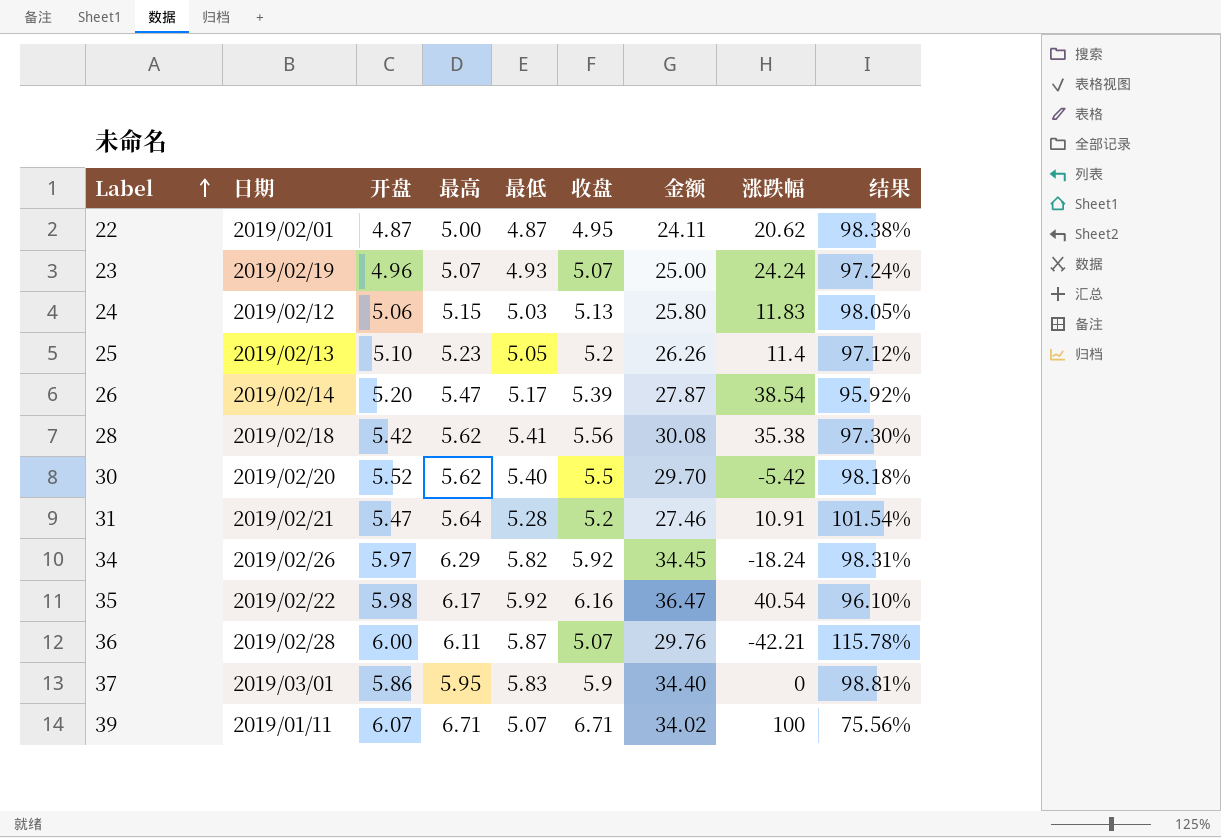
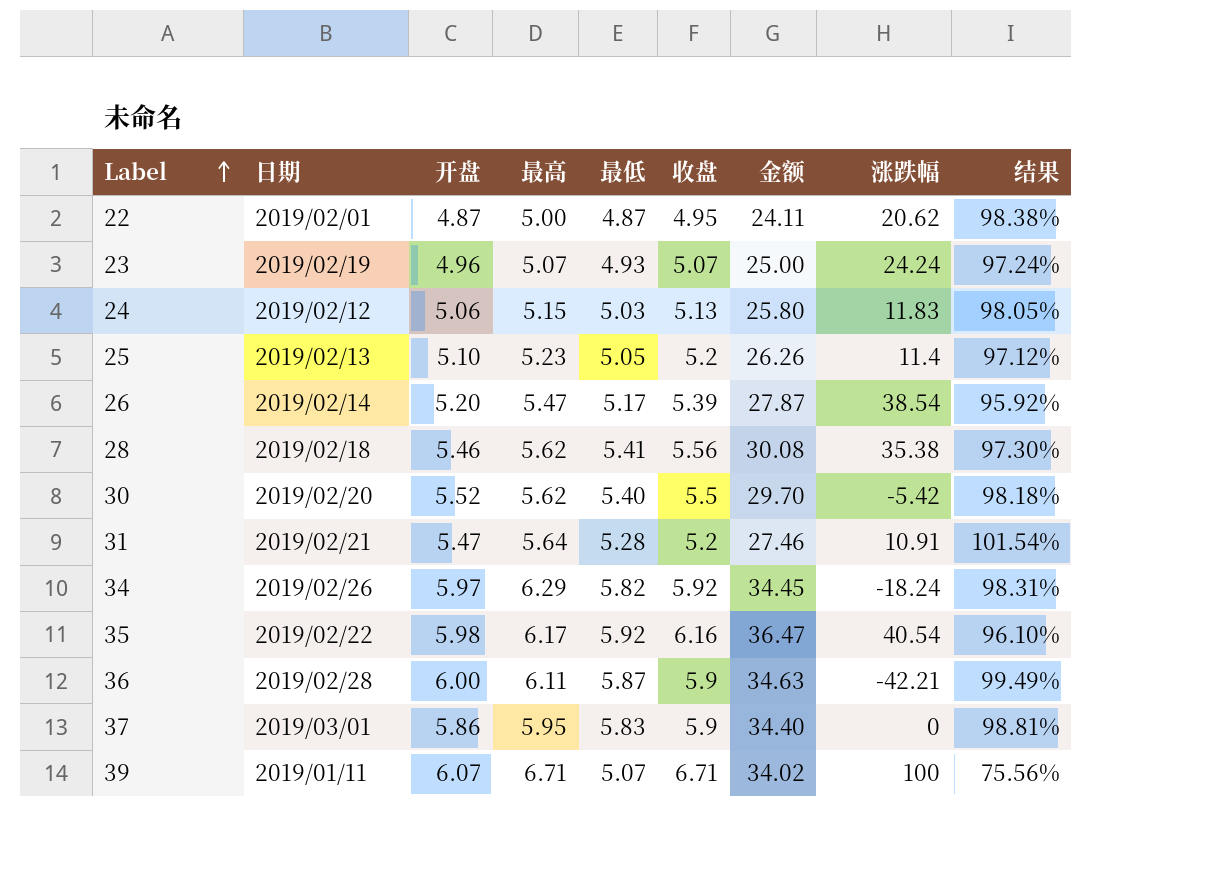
28 | 开盘: 5.42 -> 5.46
36 | 收盘: 5.07 -> 5.9
36 | 金额: 29.76 -> 34.63
36 | 结果: 115.78% -> 99.49%

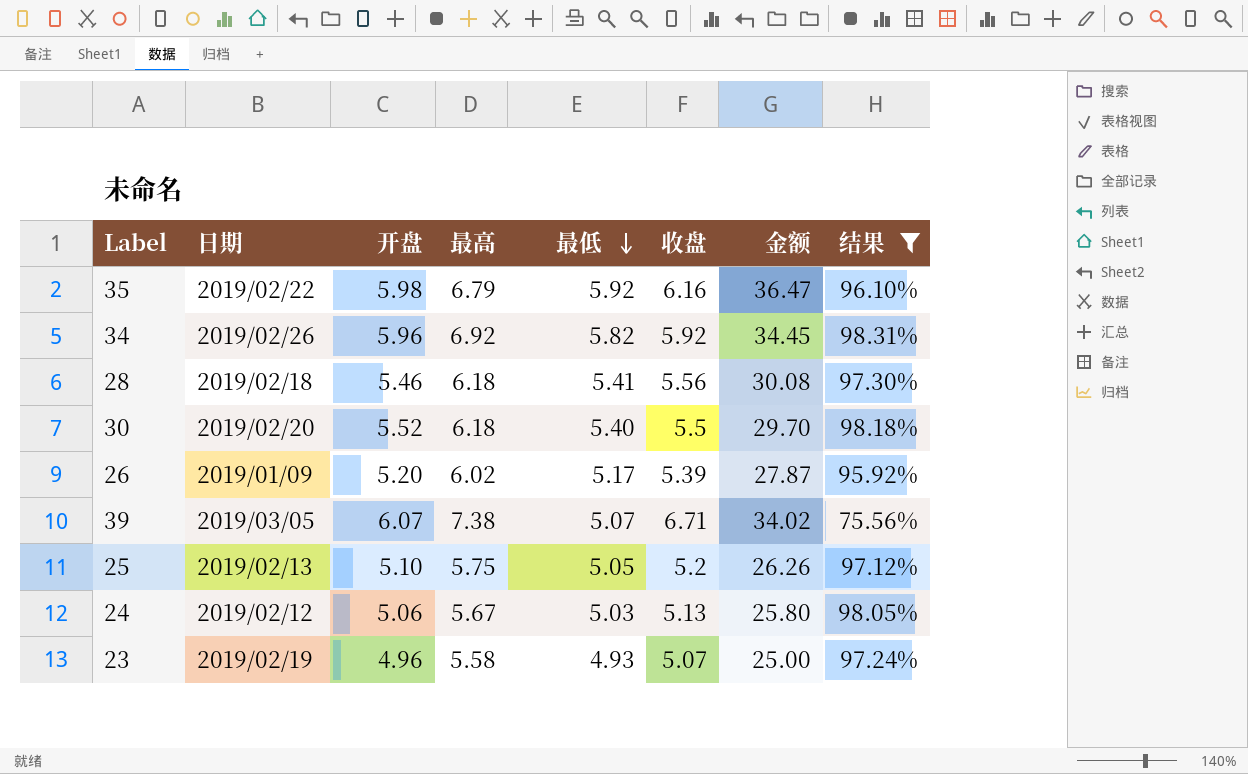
filter: none -> 结果 <= 98.31%
row order: Label ascending -> 最低 descending
column 涨跌幅 | position: 8 -> none
35 | 最高: 6.17 -> 6.79
34 | 开盘: 5.97 -> 5.96
34 | 最高: 6.29 -> 6.92
28 | 最高: 5.62 -> 6.18
30 | 最高: 5.62 -> 6.18
26 | 日期: 2019/02/14 -> 2019/01/09
26 | 最高: 5.47 -> 6.02
39 | 日期: 2019/01/11 -> 2019/03/05
39 | 最高: 6.71 -> 7.38
25 | 最高: 5.23 -> 5.75
24 | 最高: 5.15 -> 5.67
23 | 最高: 5.07 -> 5.58

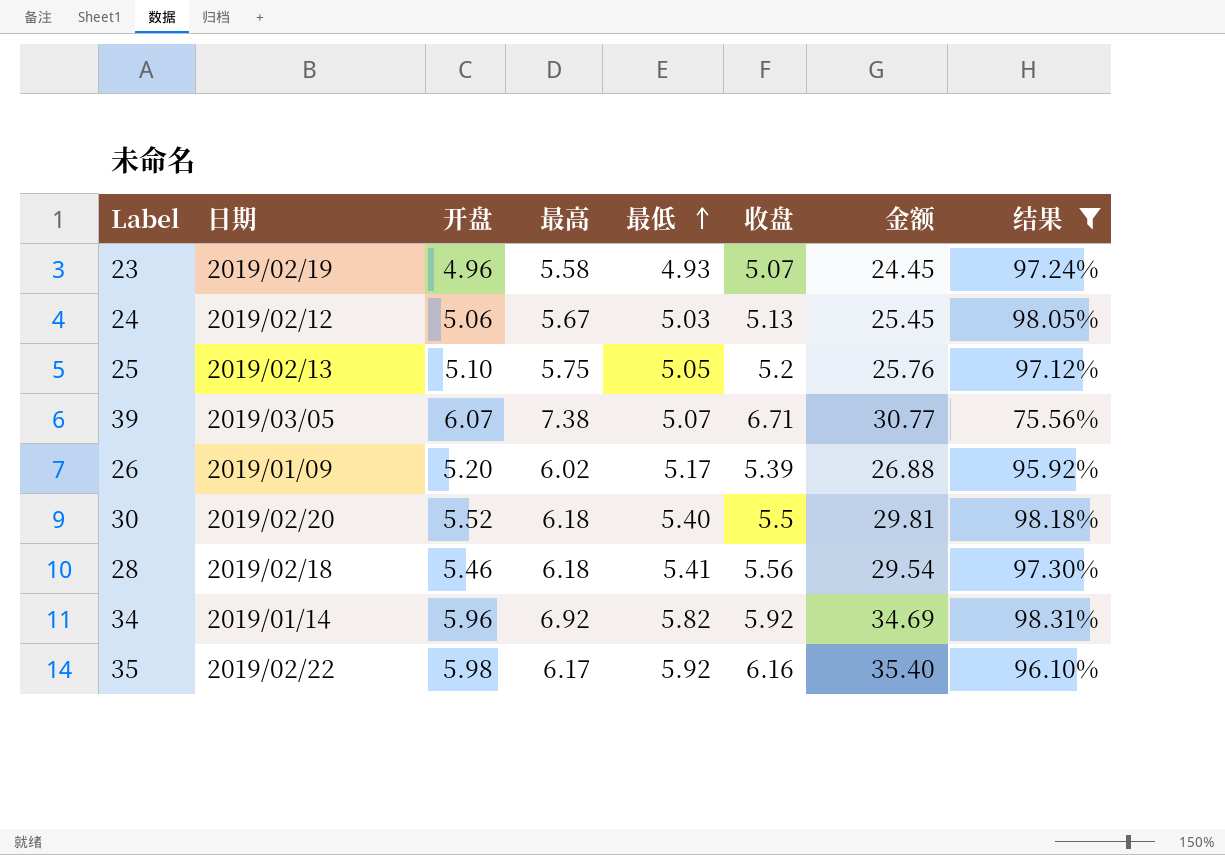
row order: 最低 descending -> 最低 ascending
column 金额 | formula: [最低] * [收盘] -> [开盘] * [最低]
34 | 日期: 2019/02/26 -> 2019/01/14
35 | 最高: 6.79 -> 6.17

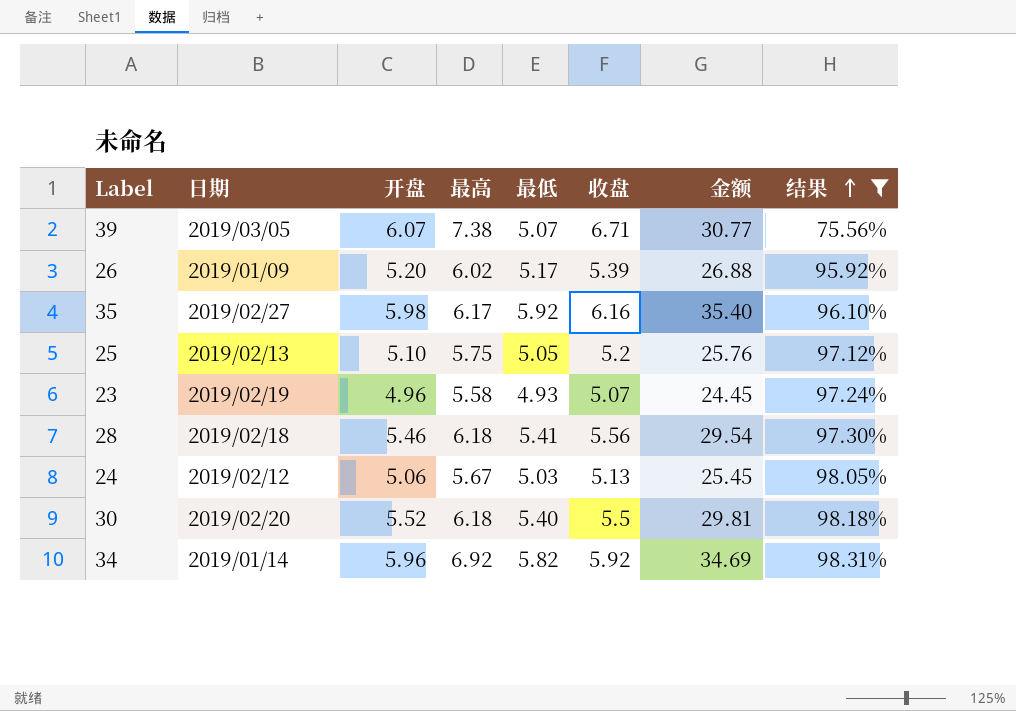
row order: 最低 ascending -> 结果 ascending
35 | 日期: 2019/02/22 -> 2019/02/27

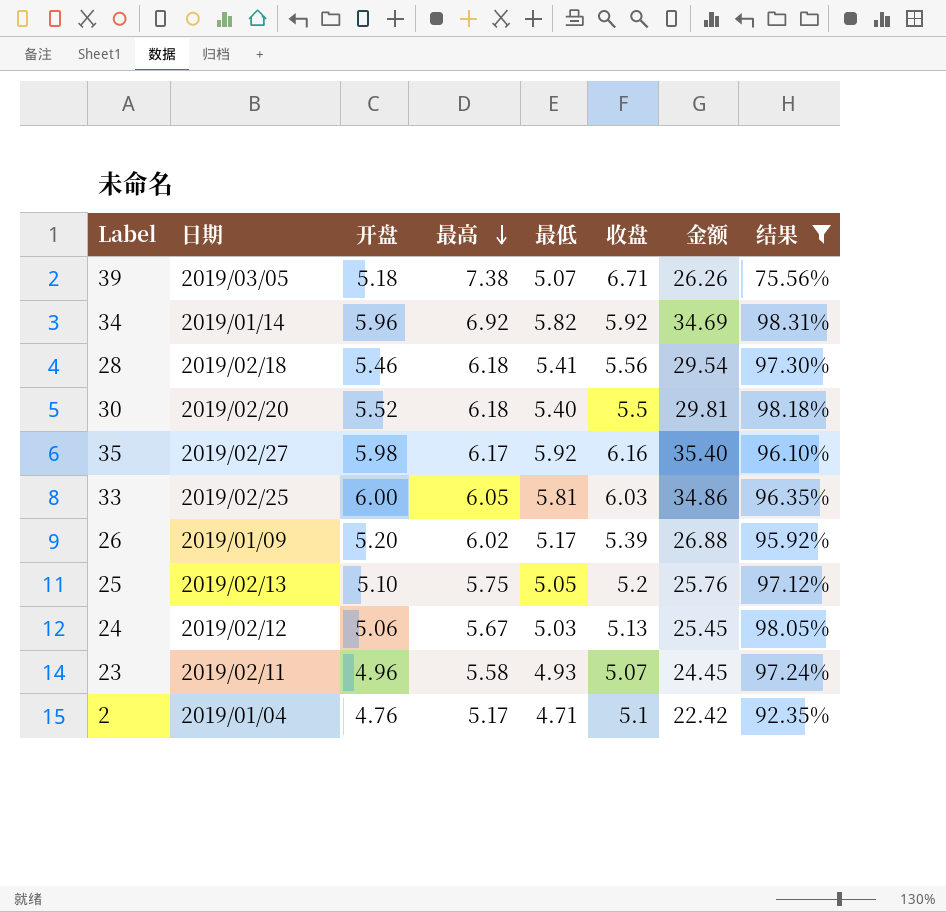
row order: 结果 ascending -> 最高 descending
39 | 开盘: 6.07 -> 5.18
39 | 金额: 30.77 -> 26.26
row 33: none -> 2019/02/25 | 6.00 | 6.05 | 5.81 | 6.03 | 34.86 | 96.35%
23 | 日期: 2019/02/19 -> 2019/02/11
row 2: none -> 2019/01/04 | 4.76 | 5.17 | 4.71 | 5.1 | 22.42 | 92.35%

